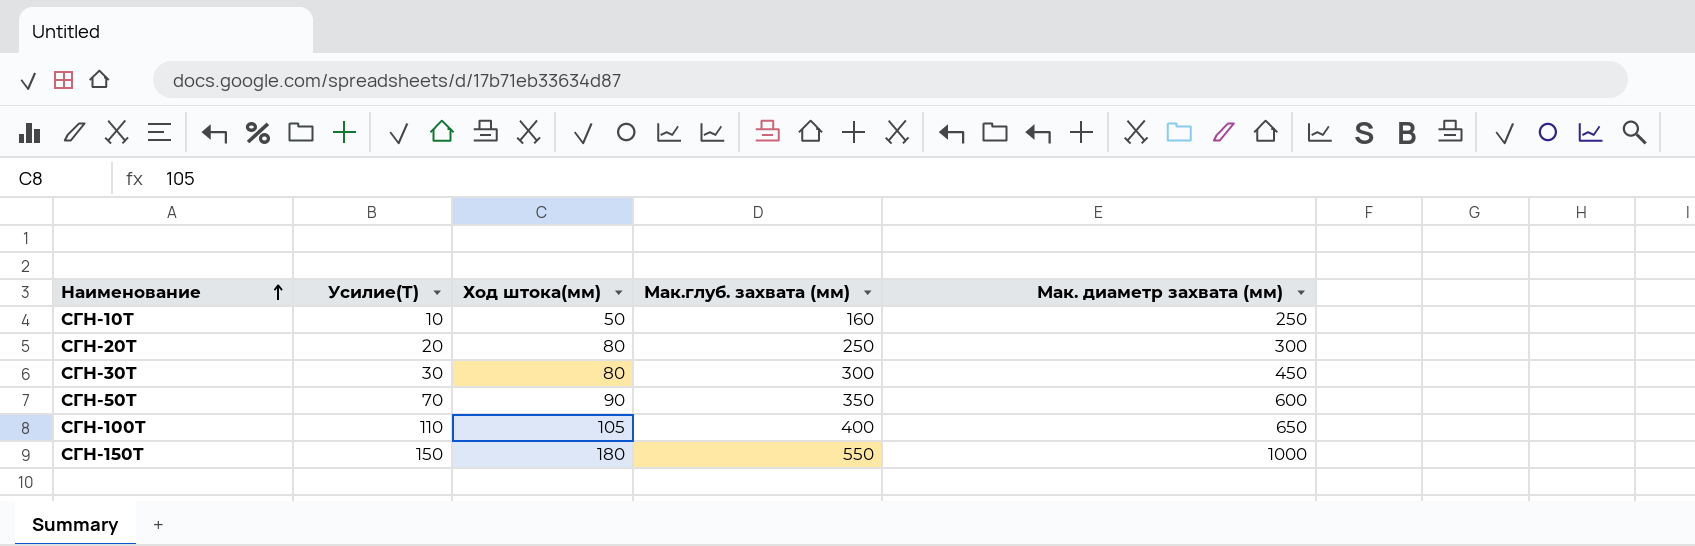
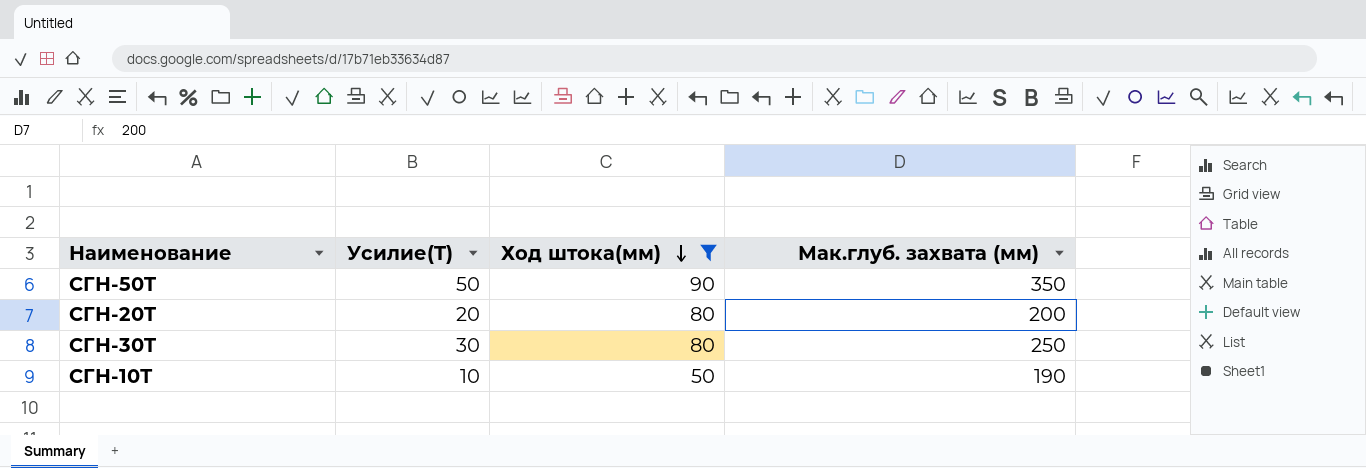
filter: none -> Ход штока(мм) <= 90
row order: Наименование ascending -> Ход штока(мм) descending
column Мак. диаметр захвата (мм) | position: 5 -> none
СГН-50T | Усилие(T): 70 -> 50
СГН-20T | Мак.глуб. захвата (мм): 250 -> 200
СГН-30T | Мак.глуб. захвата (мм): 300 -> 250
СГН-10Т | Мак.глуб. захвата (мм): 160 -> 190

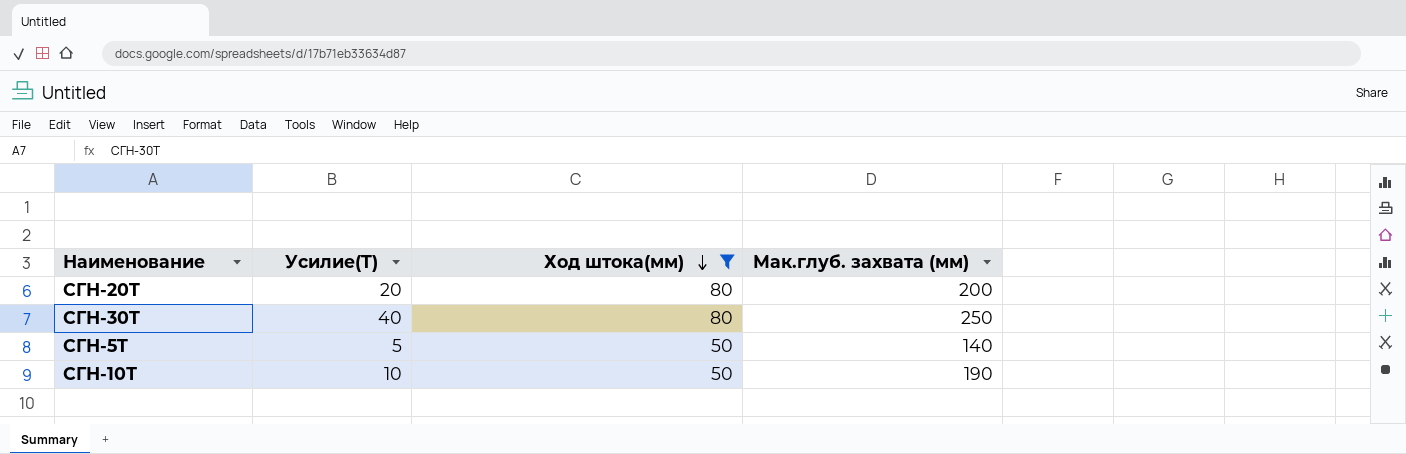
row СГН-50T: 50 | 90 | 350 -> none
СГН-30T | Усилие(T): 30 -> 40
row СГН-5T: none -> 5 | 50 | 140

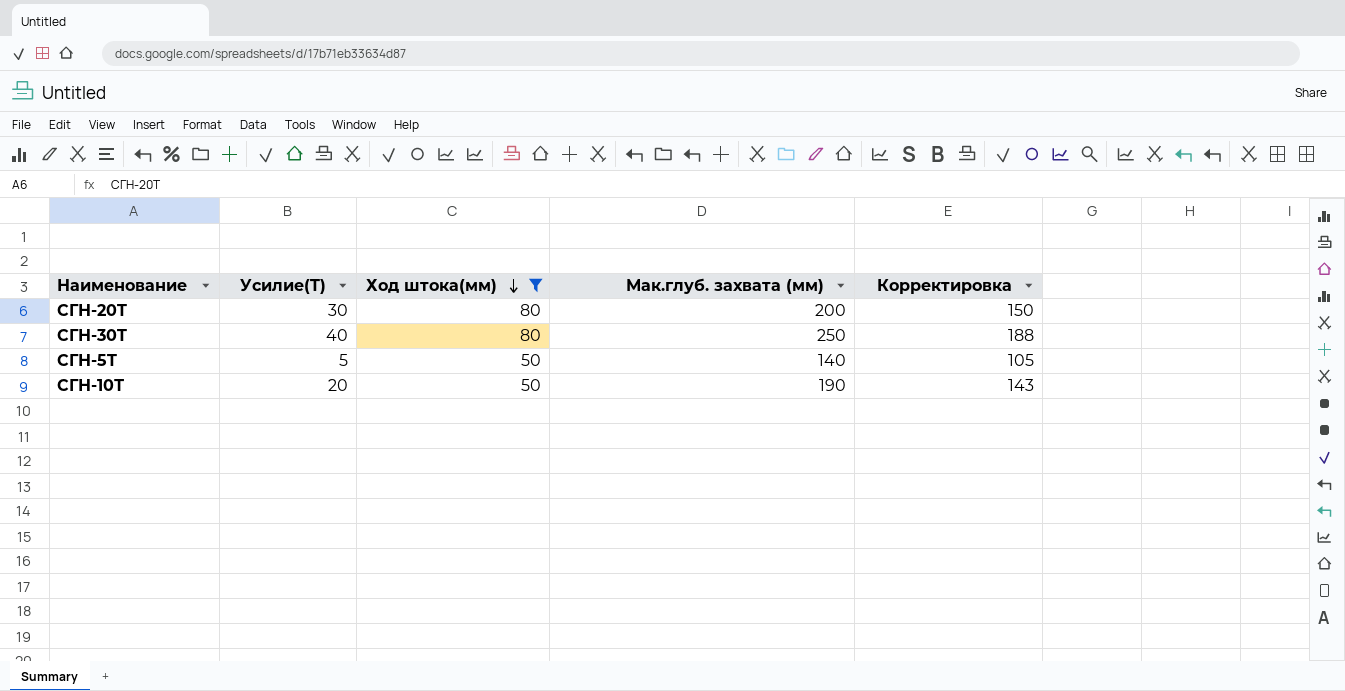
column Корректировка | formula: none -> [Мак.глуб. захвата (мм)] * 0,75
СГН-20T | Усилие(T): 20 -> 30
СГН-10Т | Усилие(T): 10 -> 20

